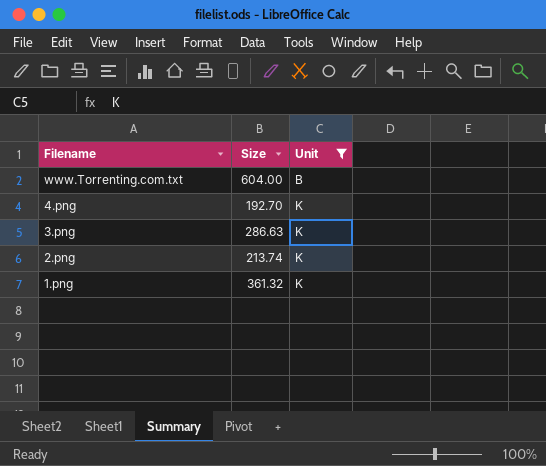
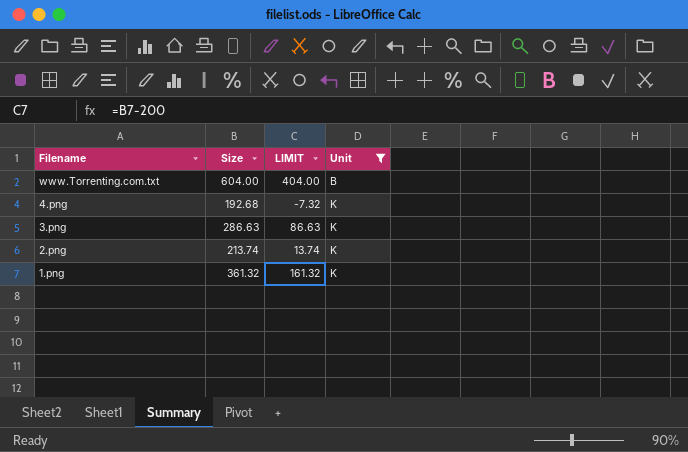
column LIMIT | formula: none -> [Size] - 200
4.png | Size: 192.70 -> 192.68

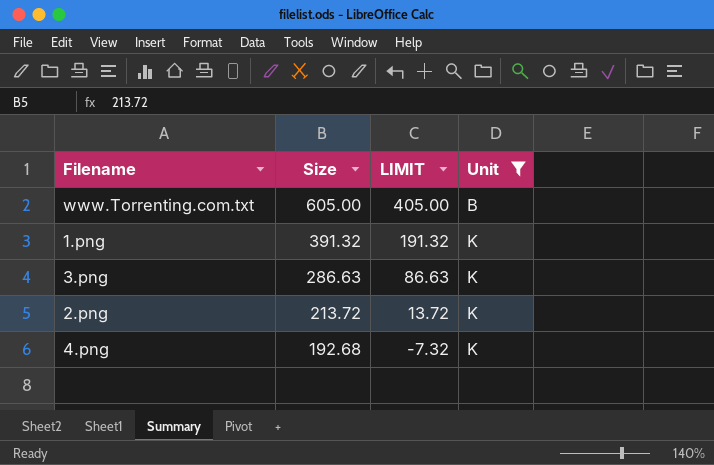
row order: Filename descending -> Size descending
www.Torrenting.com.txt | Size: 604.00 -> 605.00
www.Torrenting.com.txt | LIMIT: 404.00 -> 405.00
1.png | Size: 361.32 -> 391.32
1.png | LIMIT: 161.32 -> 191.32
2.png | Size: 213.74 -> 213.72
2.png | LIMIT: 13.74 -> 13.72

